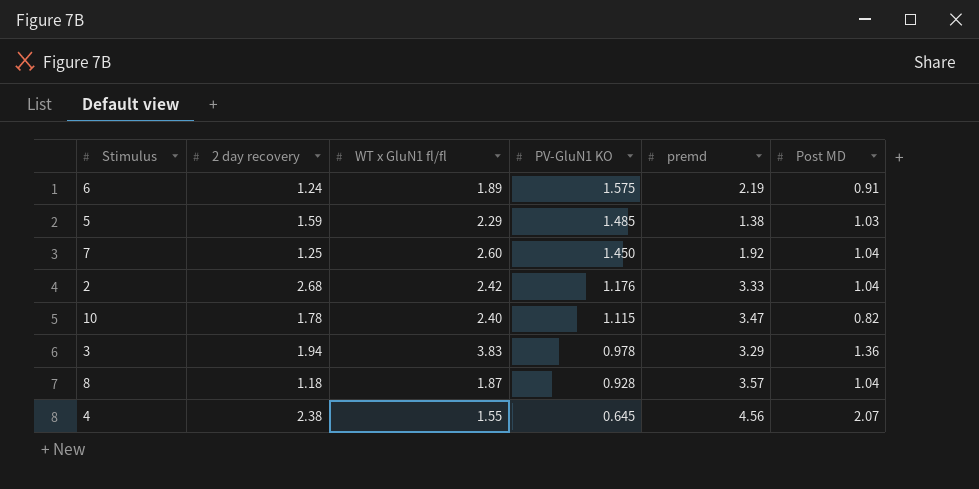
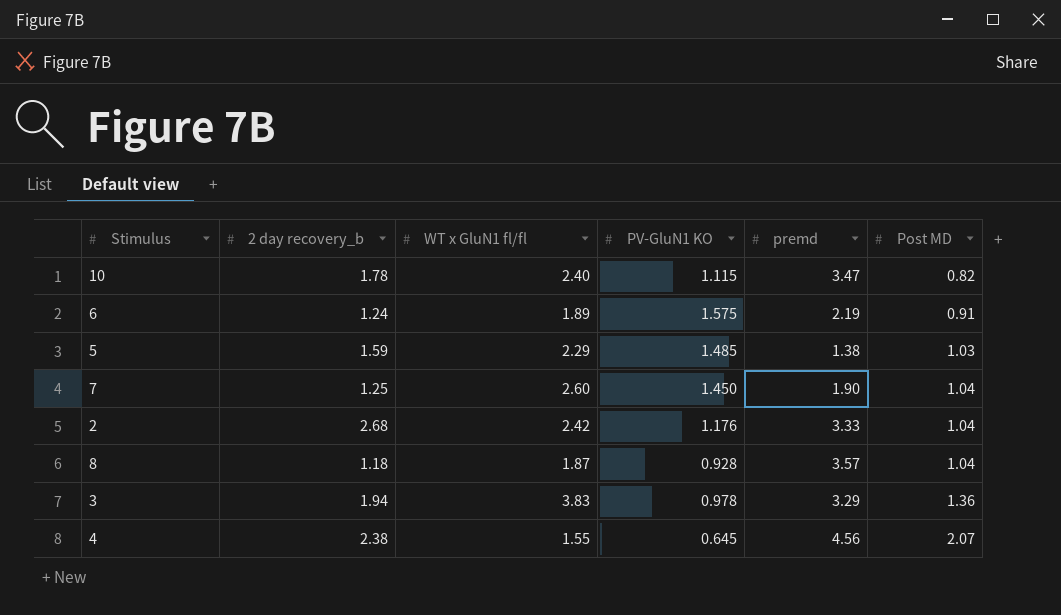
row order: PV-GluN1 KO descending -> Post MD ascending
column name: 2 day recovery -> 2 day recovery_b
7 | premd: 1.92 -> 1.90

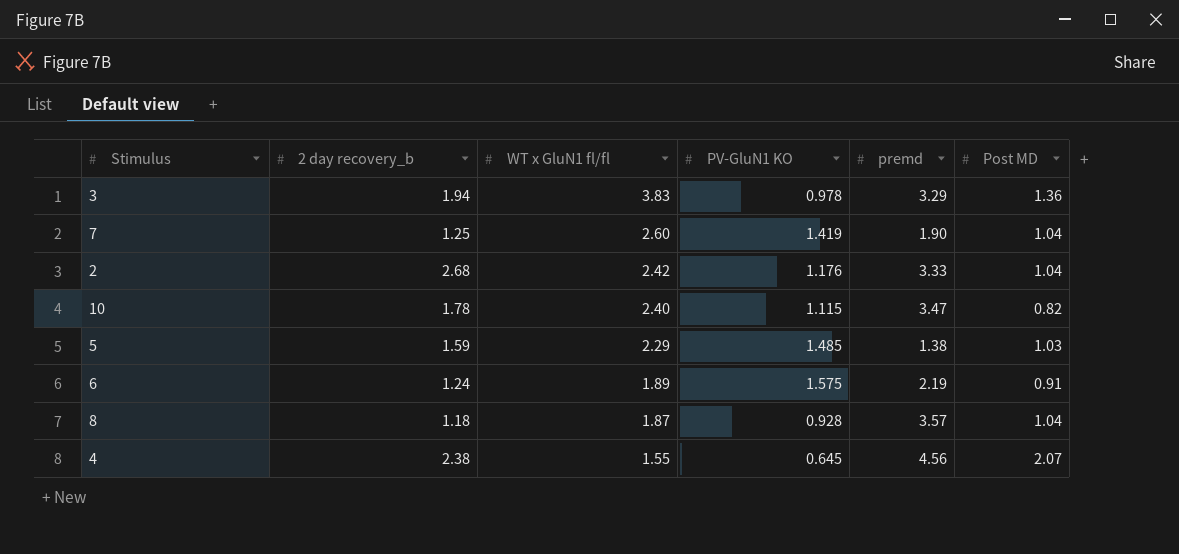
row order: Post MD ascending -> WT x GluN1 fl/fl descending
7 | PV-GluN1 KO: 1.450 -> 1.419

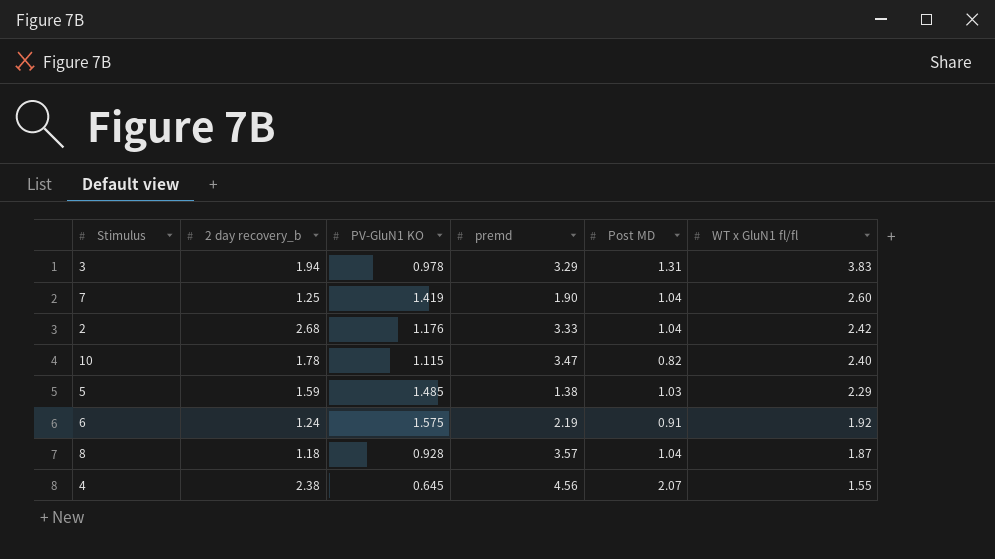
column WT x GluN1 fl/fl | position: 3 -> 6
3 | Post MD: 1.36 -> 1.31
6 | WT x GluN1 fl/fl: 1.89 -> 1.92

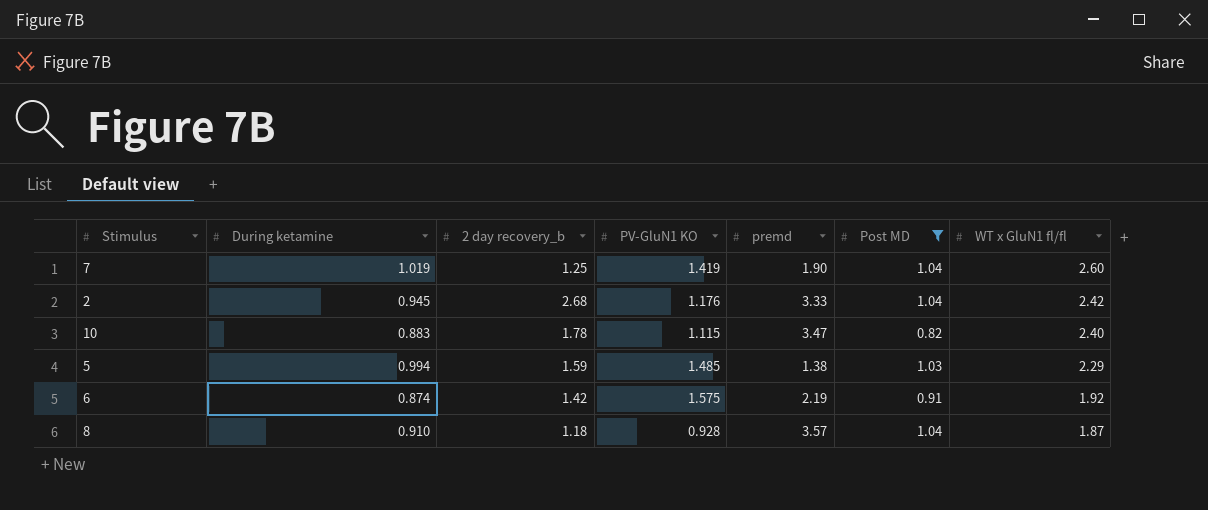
filter: none -> Post MD <= 1.04
column During ketamine | position: none -> 2
6 | 2 day recovery_b: 1.24 -> 1.42

